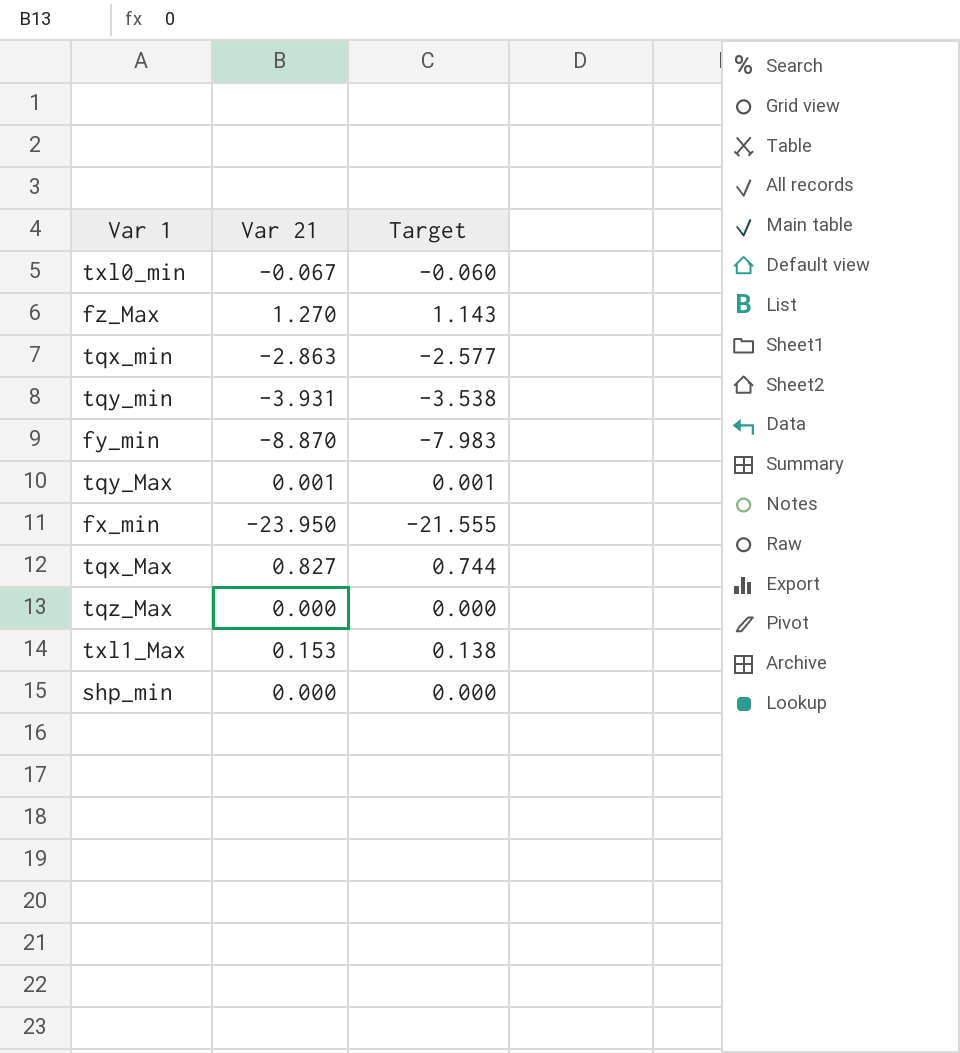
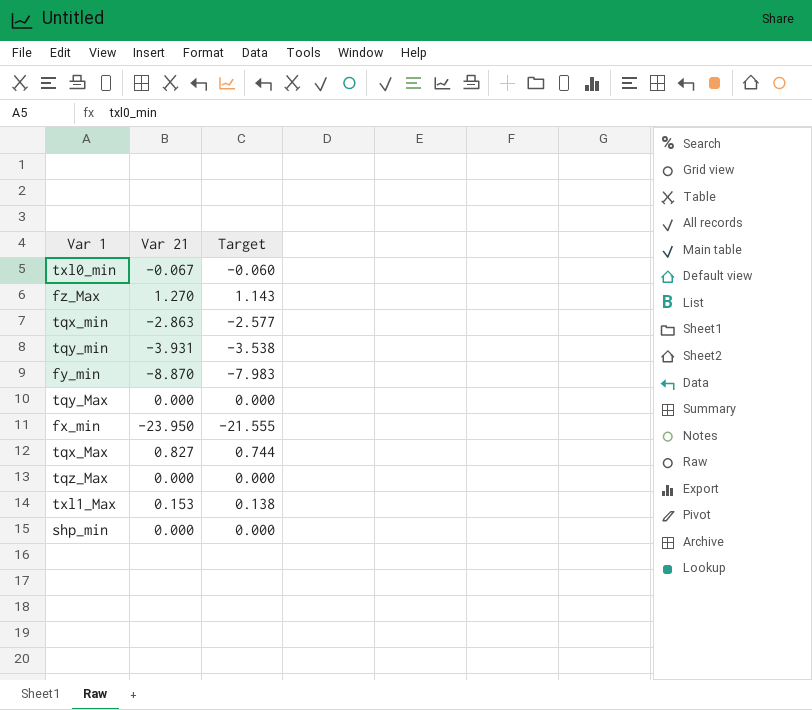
tqy_Max | Var 21: 0.001 -> 0.000
tqy_Max | Target: 0.001 -> 0.000

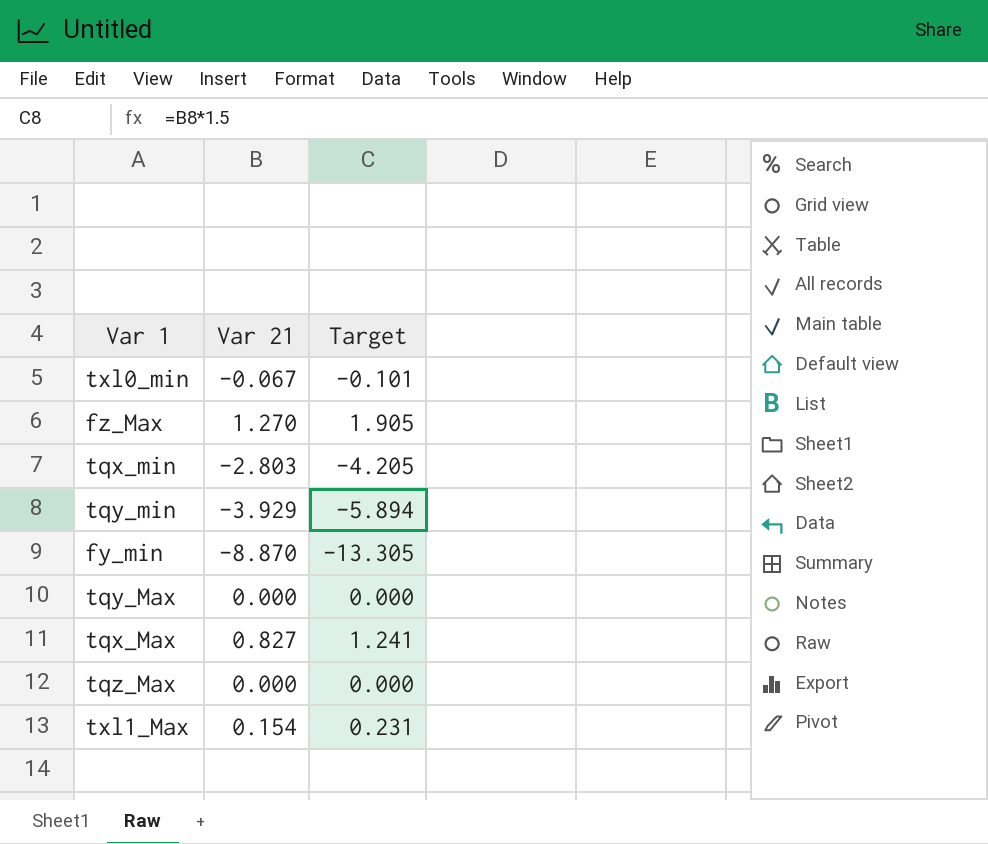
column Target | formula: [Var 21] * 0.9 -> [Var 21] * 1.5
row fx_min: -23.950 | -21.555 -> none
row shp_min: 0.000 | 0.000 -> none
tqx_min | Var 21: -2.863 -> -2.803
tqy_min | Var 21: -3.931 -> -3.929
txl1_Max | Var 21: 0.153 -> 0.154

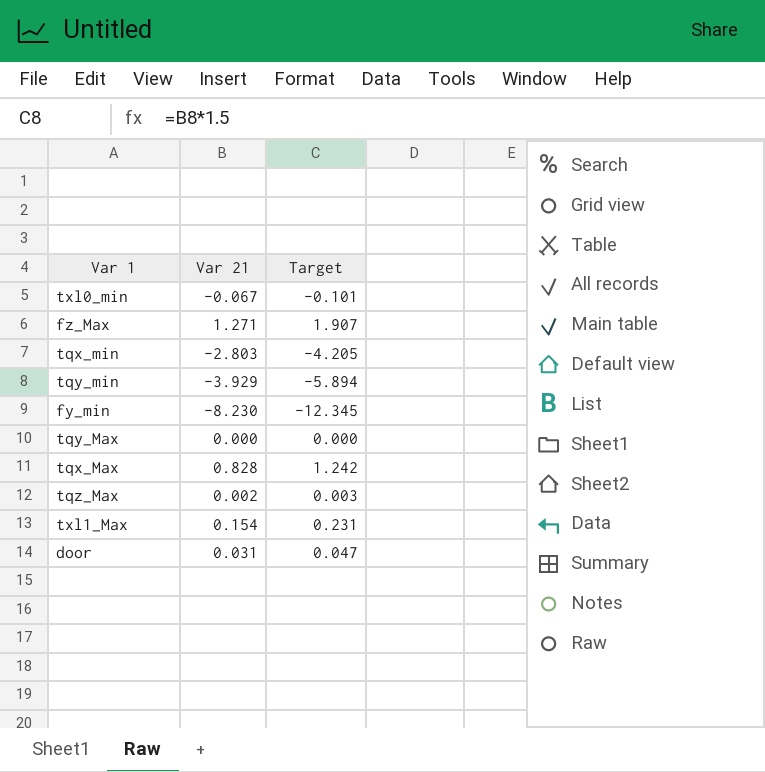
fz_Max | Var 21: 1.270 -> 1.271
fz_Max | Target: 1.905 -> 1.907
fy_min | Var 21: -8.870 -> -8.230
fy_min | Target: -13.305 -> -12.345
tqx_Max | Var 21: 0.827 -> 0.828
tqx_Max | Target: 1.241 -> 1.242
tqz_Max | Var 21: 0.000 -> 0.002
tqz_Max | Target: 0.000 -> 0.003
row door: none -> 0.031 | 0.047

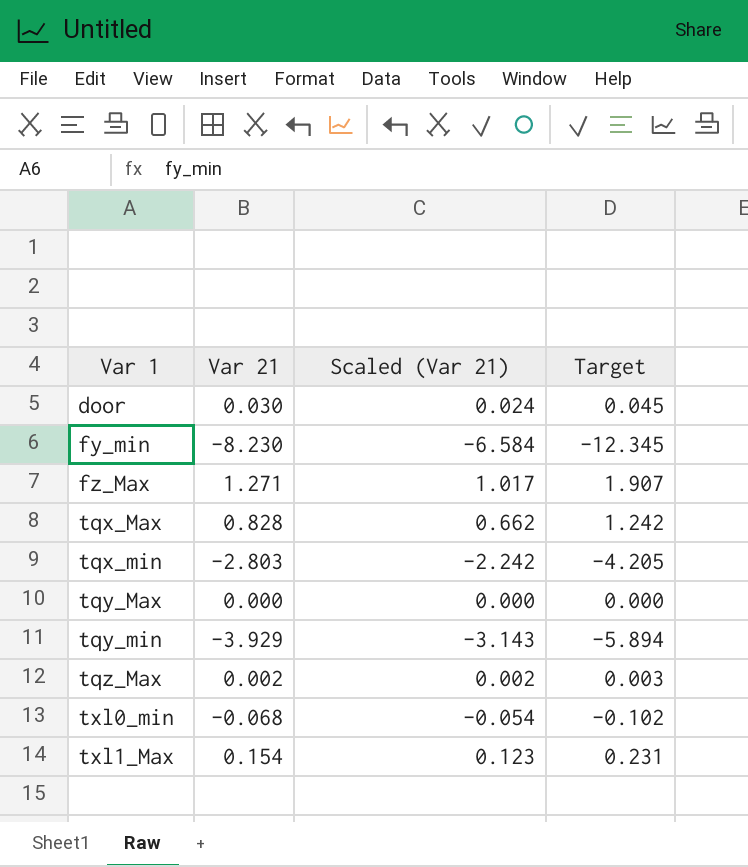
row order: none -> Var 1 ascending
column Scaled (Var 21) | formula: none -> [Var 21] * 0.8
door | Var 21: 0.031 -> 0.030
door | Target: 0.047 -> 0.045
txl0_min | Var 21: -0.067 -> -0.068
txl0_min | Target: -0.101 -> -0.102

